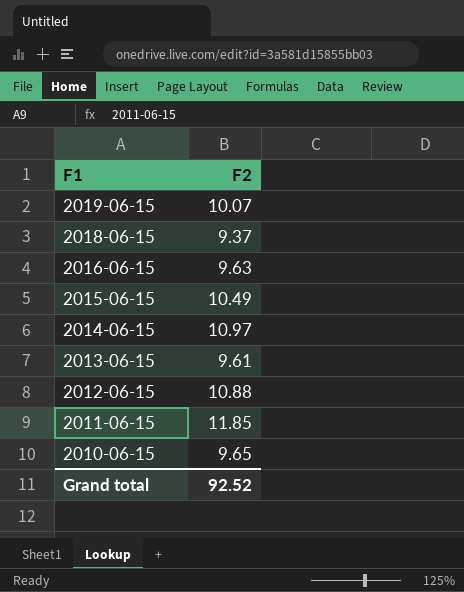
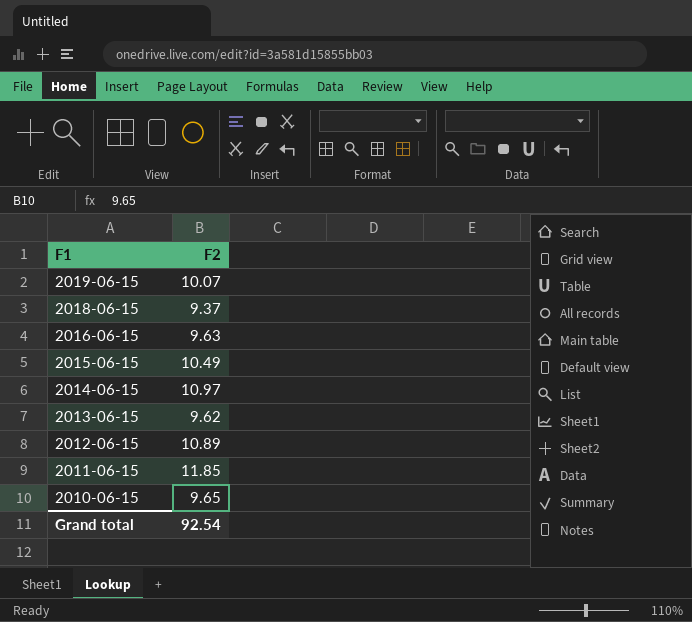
2013-06-15 | F2: 9.61 -> 9.62
2012-06-15 | F2: 10.88 -> 10.89
Grand total | F2: 92.52 -> 92.54

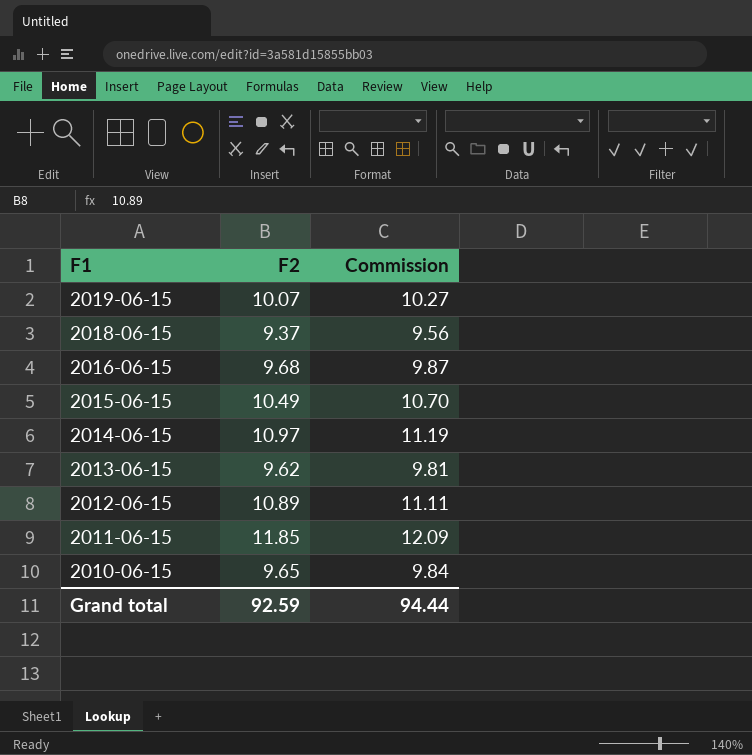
column Commission | formula: none -> [F2] * 1.02
2016-06-15 | F2: 9.63 -> 9.68
Grand total | F2: 92.54 -> 92.59

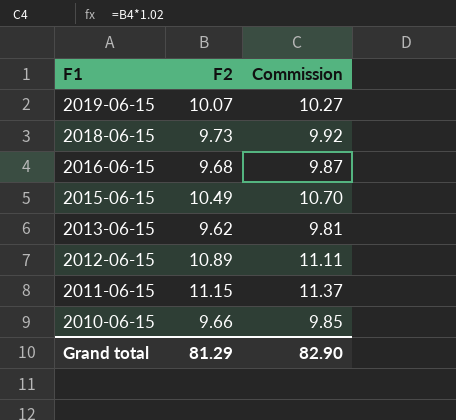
row 2014-06-15: 10.97 | 11.19 -> none
2018-06-15 | F2: 9.37 -> 9.73
2018-06-15 | Commission: 9.56 -> 9.92
2011-06-15 | F2: 11.85 -> 11.15
2011-06-15 | Commission: 12.09 -> 11.37
2010-06-15 | F2: 9.65 -> 9.66
2010-06-15 | Commission: 9.84 -> 9.85
Grand total | F2: 92.59 -> 81.29
Grand total | Commission: 94.44 -> 82.90

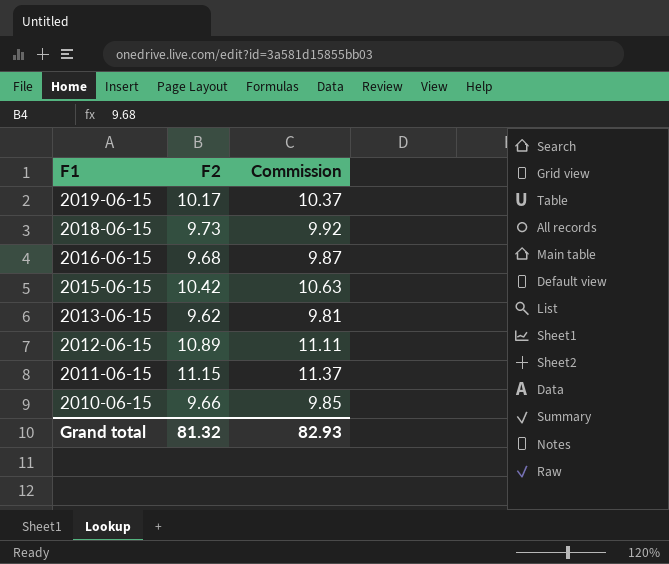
2019-06-15 | F2: 10.07 -> 10.17
2019-06-15 | Commission: 10.27 -> 10.37
2015-06-15 | F2: 10.49 -> 10.42
2015-06-15 | Commission: 10.70 -> 10.63
Grand total | F2: 81.29 -> 81.32
Grand total | Commission: 82.90 -> 82.93

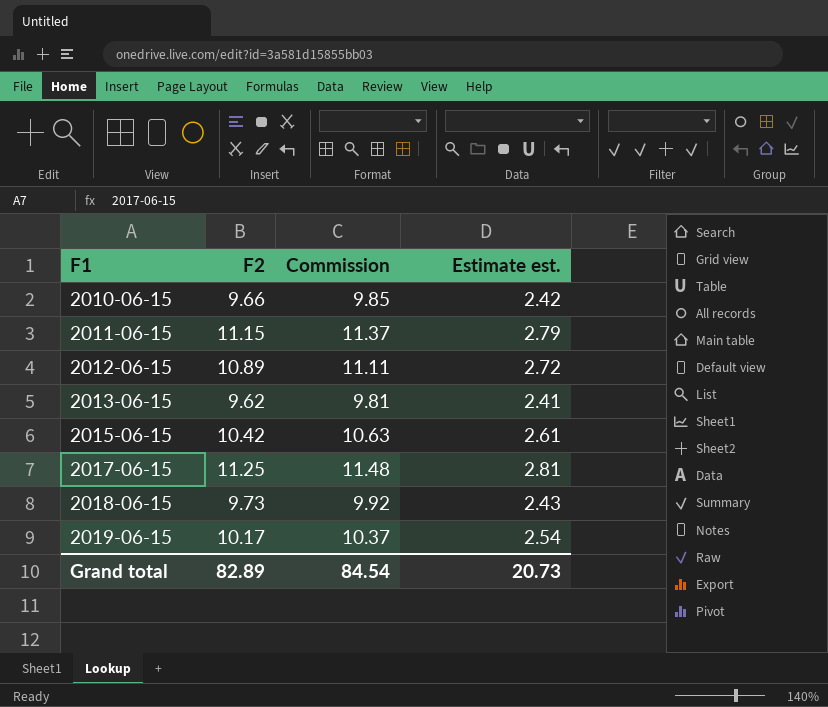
row order: F1 descending -> F1 ascending
column Estimate est. | formula: none -> [F2] * 0.25
row 2016-06-15: 9.68 | 9.87 -> none
row 2017-06-15: none -> 11.25 | 11.48 | 2.81
Grand total | F2: 81.32 -> 82.89
Grand total | Commission: 82.93 -> 84.54

